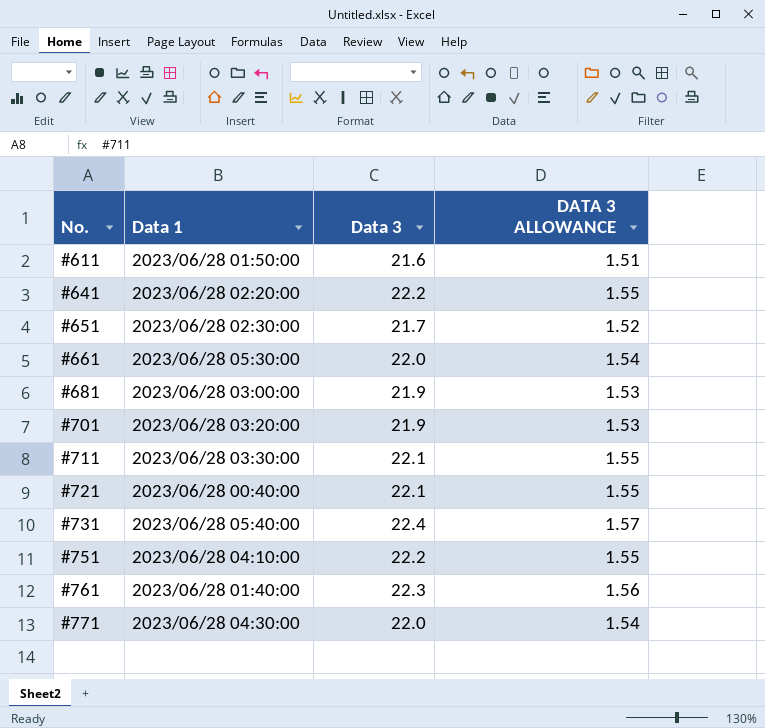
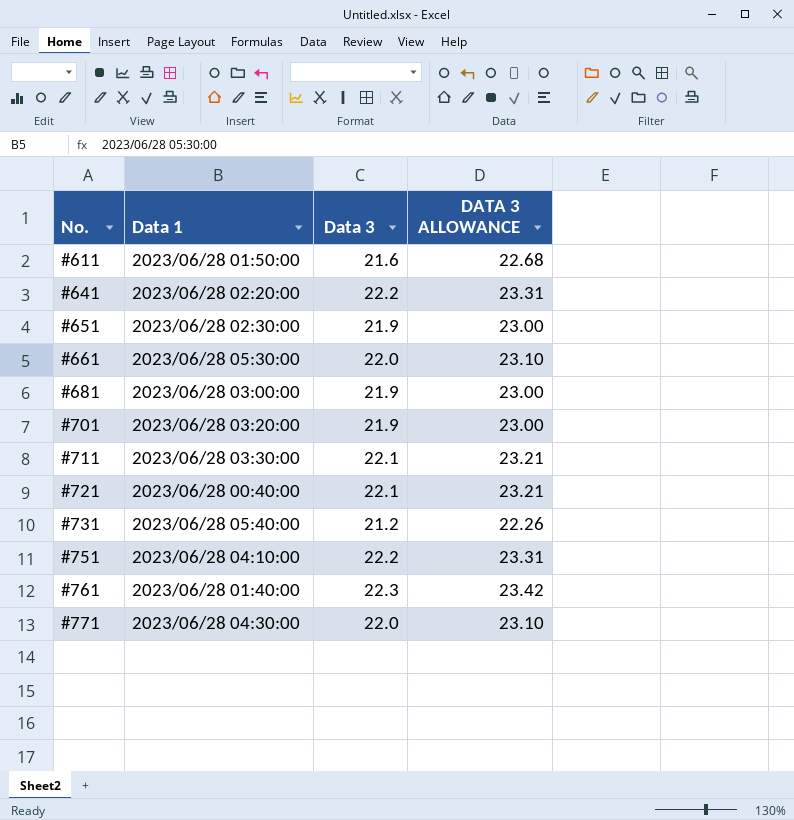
column DATA 3 ALLOWANCE | formula: [Data 3] * 0.07 -> [Data 3] * 1.05
#651 | Data 3: 21.7 -> 21.9
#731 | Data 3: 22.4 -> 21.2

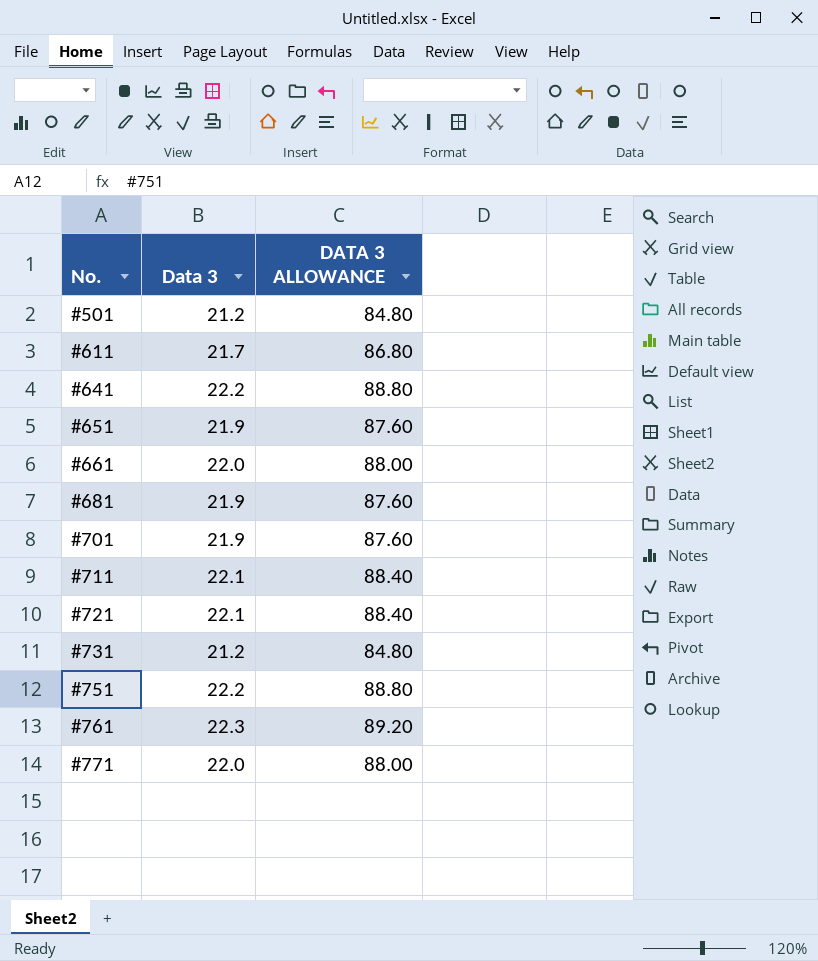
column Data 1 | position: 2 -> none
column DATA 3 ALLOWANCE | formula: [Data 3] * 1.05 -> [Data 3] * 4
row #501: none -> 21.2 | 84.80
#611 | Data 3: 21.6 -> 21.7

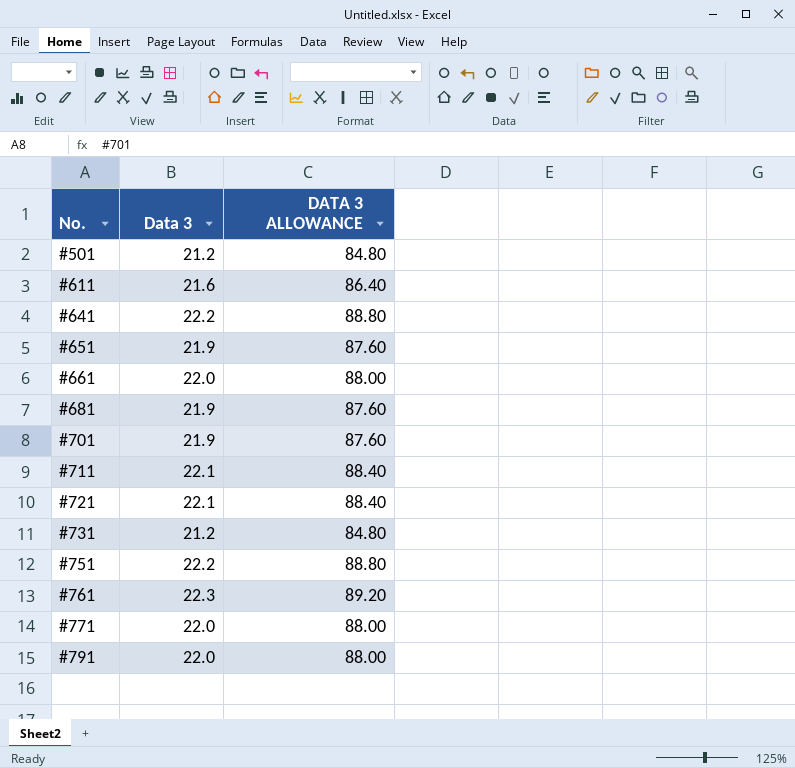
#611 | Data 3: 21.7 -> 21.6
#611 | DATA 3 ALLOWANCE: 86.80 -> 86.40
row #791: none -> 22.0 | 88.00

